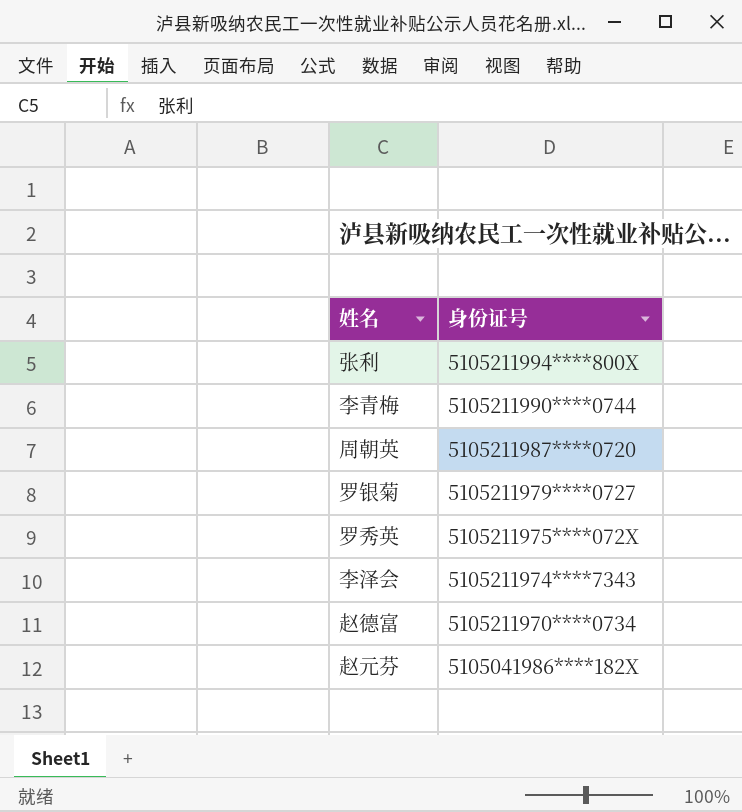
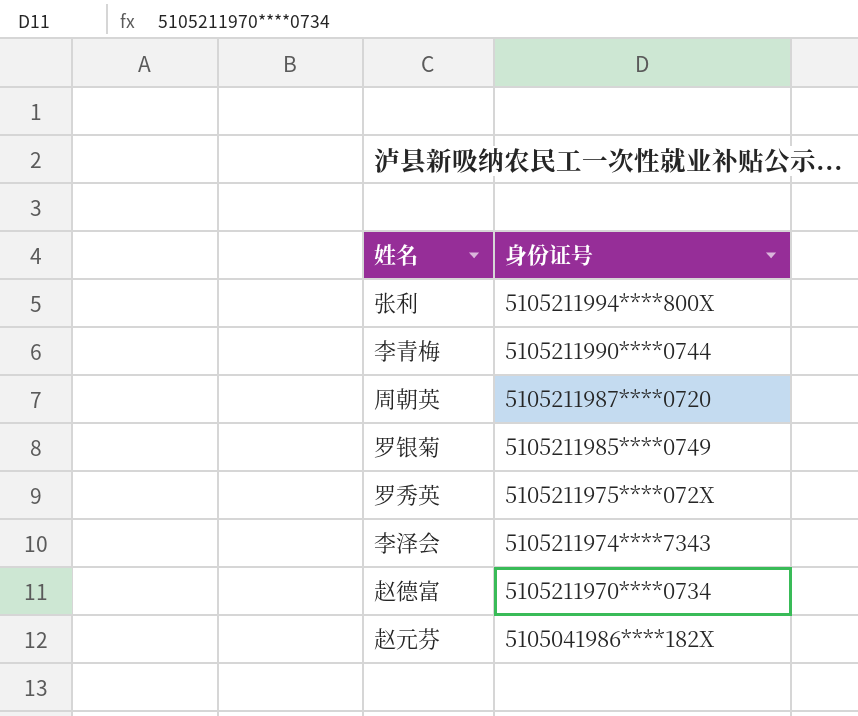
罗银菊 | 身份证号: 5105211979****0727 -> 5105211985****0749

